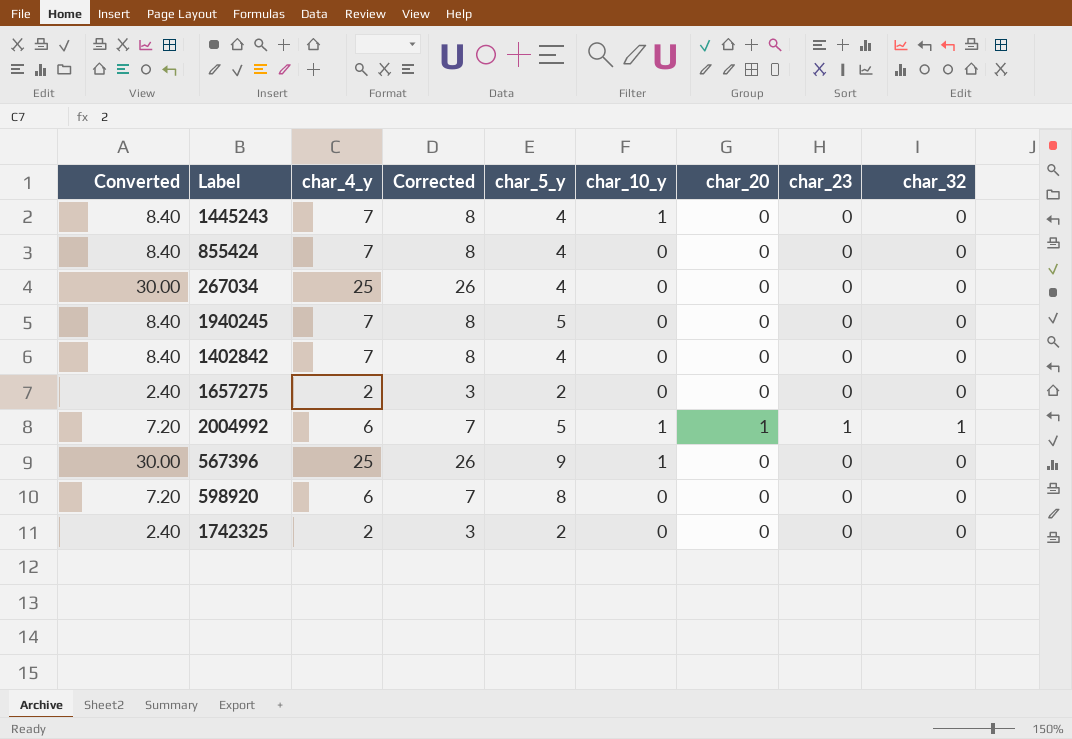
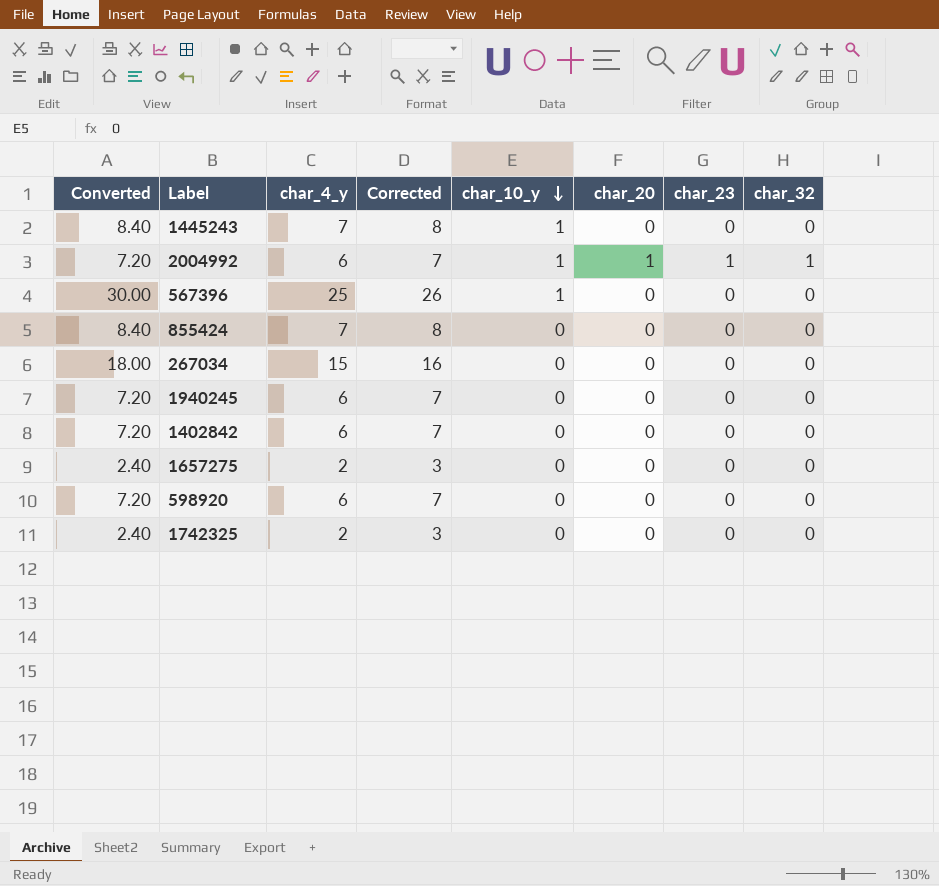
row order: none -> char_10_y descending
column char_5_y | position: 5 -> none
267034 | Converted: 30.00 -> 18.00
267034 | char_4_y: 25 -> 15
267034 | Corrected: 26 -> 16
1940245 | Converted: 8.40 -> 7.20
1940245 | char_4_y: 7 -> 6
1940245 | Corrected: 8 -> 7
1402842 | Converted: 8.40 -> 7.20
1402842 | char_4_y: 7 -> 6
1402842 | Corrected: 8 -> 7

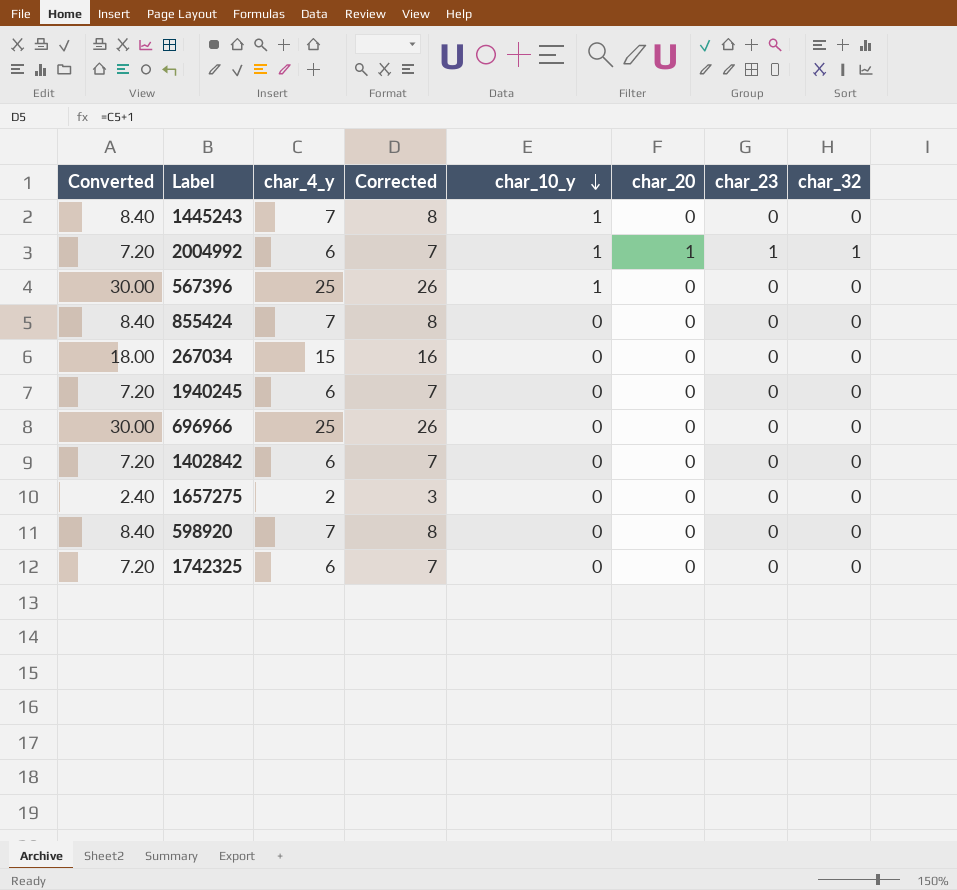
row 696966: none -> 30.00 | 25 | 26 | 0 | 0 | 0 | 0
598920 | Converted: 7.20 -> 8.40
598920 | char_4_y: 6 -> 7
598920 | Corrected: 7 -> 8
1742325 | Converted: 2.40 -> 7.20
1742325 | char_4_y: 2 -> 6
1742325 | Corrected: 3 -> 7

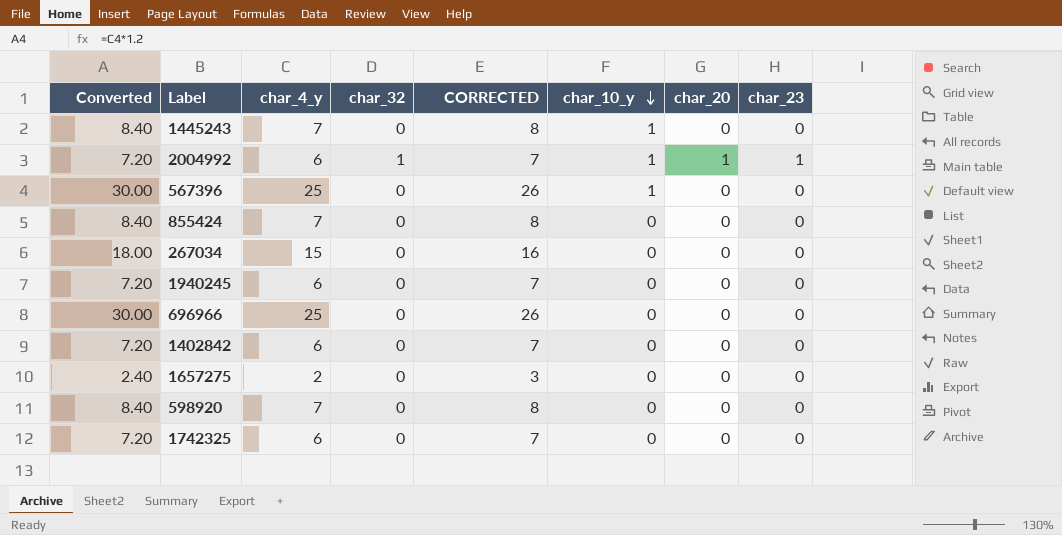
column char_32 | position: 8 -> 4
column name: Corrected -> CORRECTED

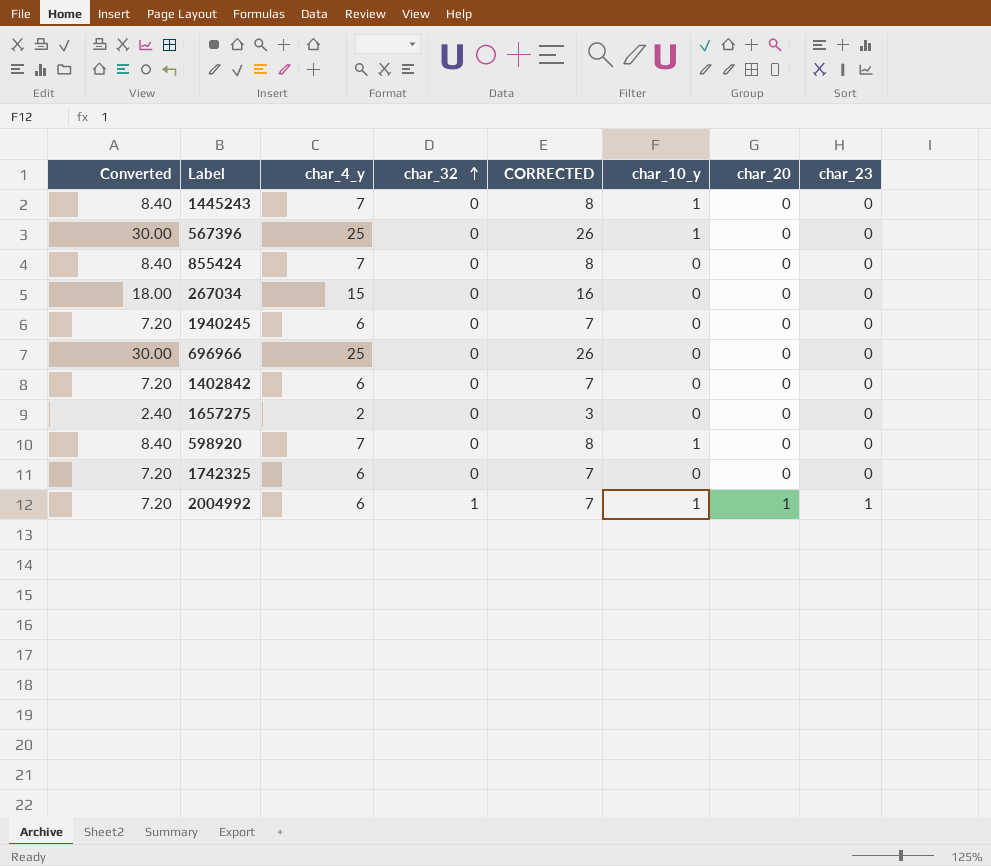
row order: char_10_y descending -> char_32 ascending
598920 | char_10_y: 0 -> 1

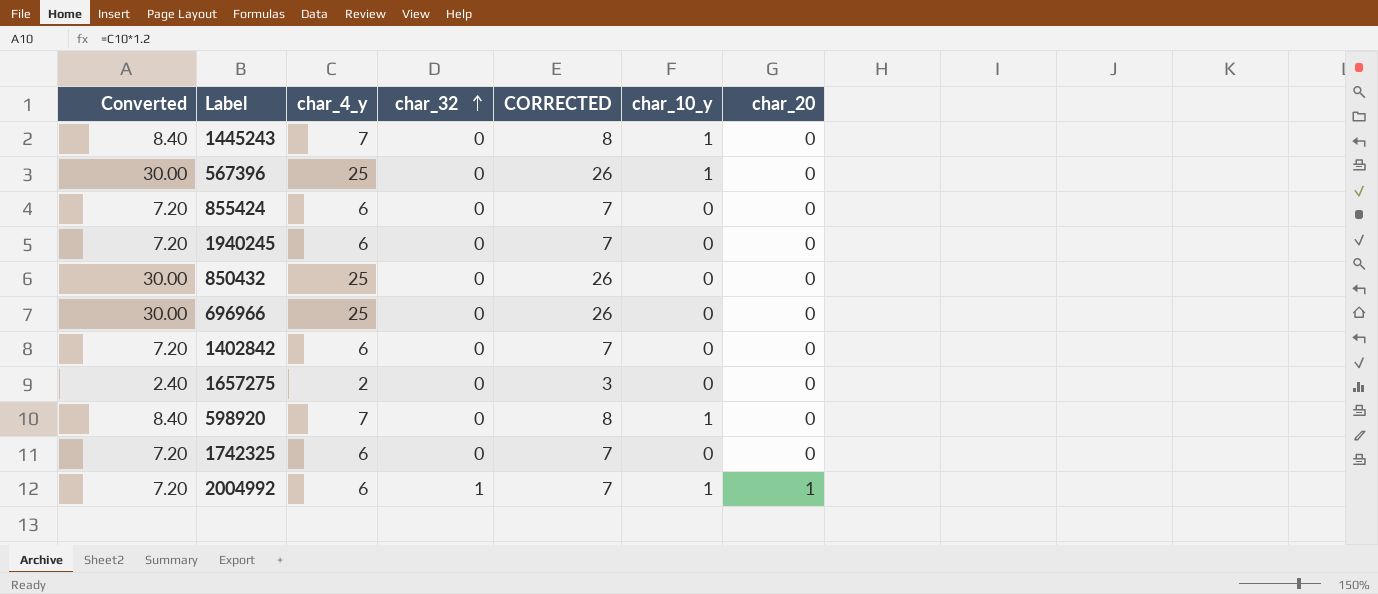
column char_23 | position: 8 -> none
row 267034: 18.00 | 15 | 0 | 16 | 0 | 0 | 0 -> none
855424 | Converted: 8.40 -> 7.20
855424 | char_4_y: 7 -> 6
855424 | CORRECTED: 8 -> 7
row 850432: none -> 30.00 | 25 | 0 | 26 | 0 | 0

